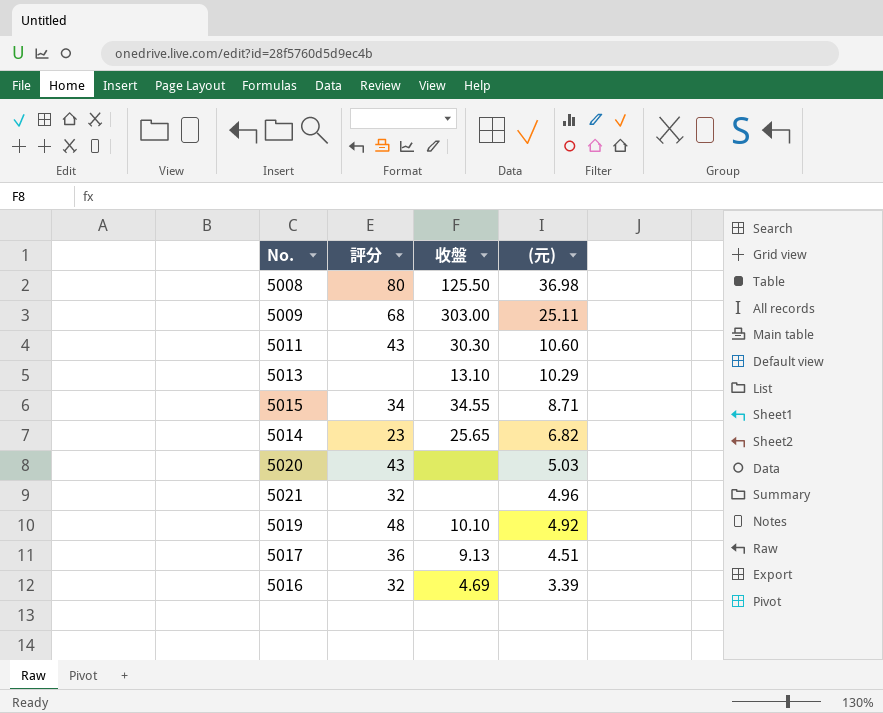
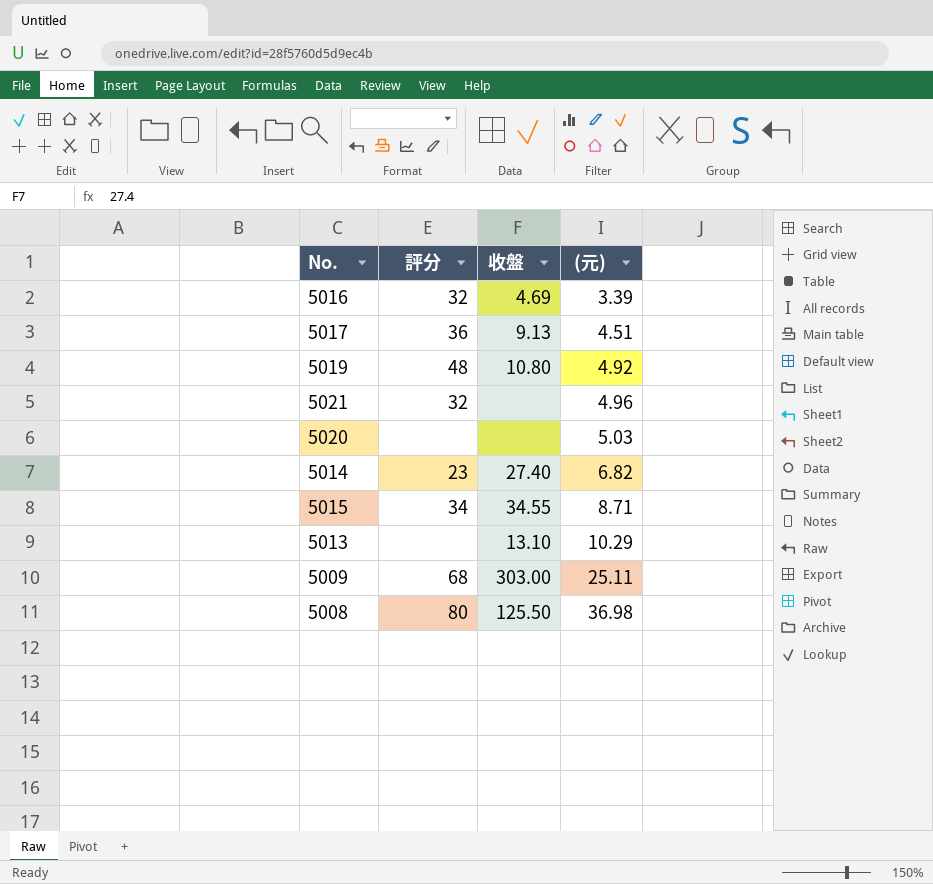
row order: (元) descending -> (元) ascending
row 5011: 43 | 30.30 | 10.60 -> none
5019 | 收盤: 10.10 -> 10.80
5020 | 評分: 43 -> none
5014 | 收盤: 25.65 -> 27.40

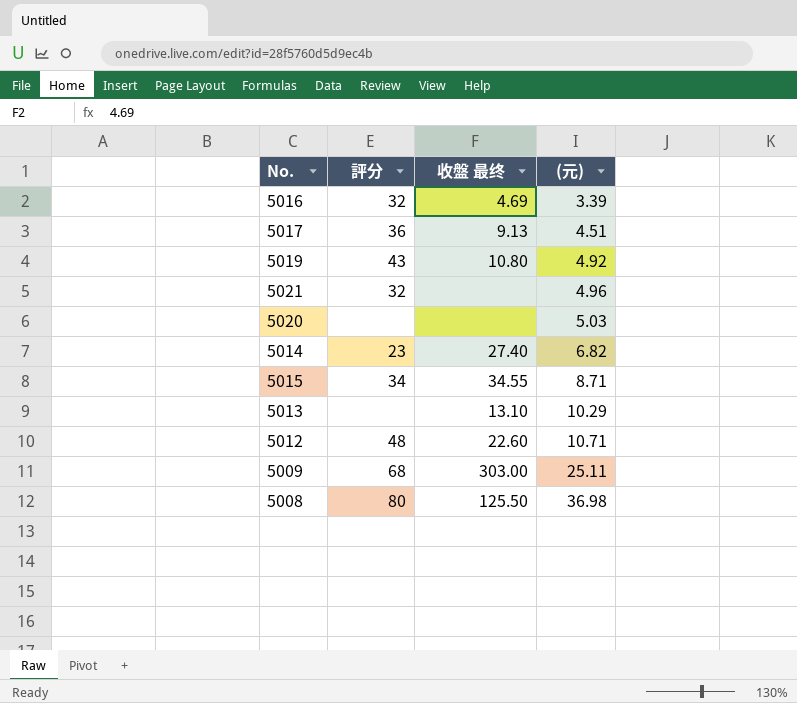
column name: 收盤 -> 收盤 最终
5019 | 評分: 48 -> 43
row 5012: none -> 48 | 22.60 | 10.71

